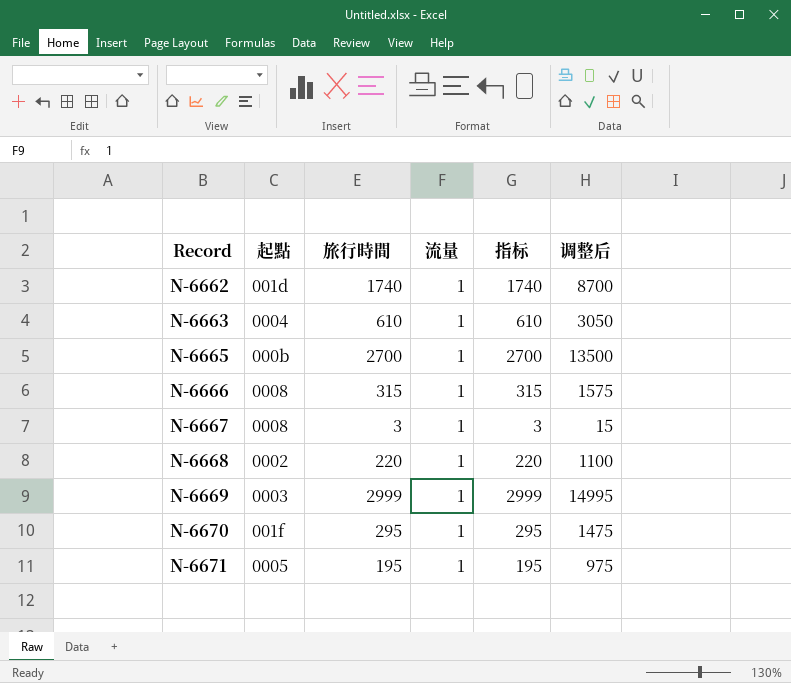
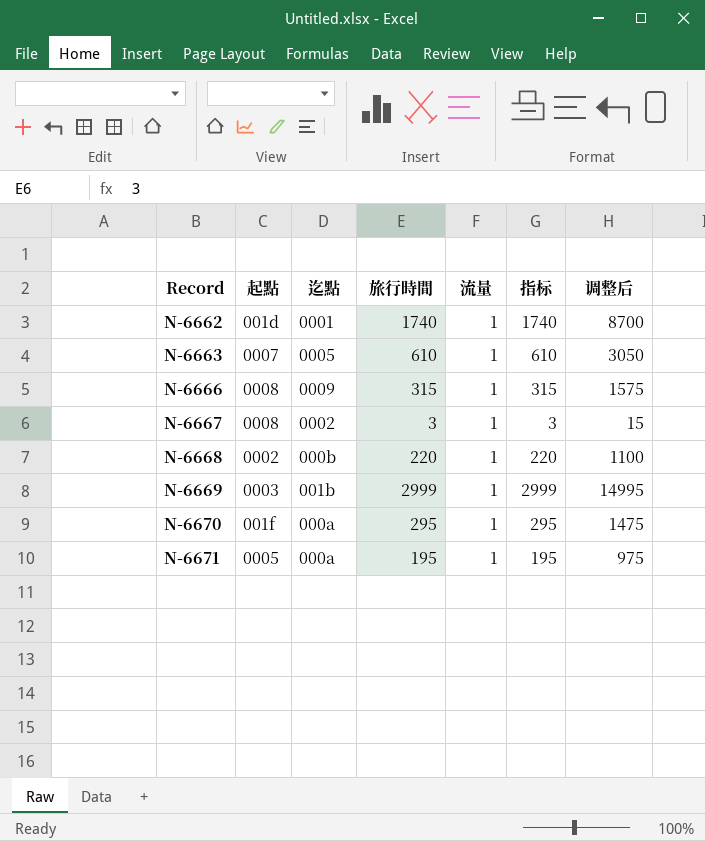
column 迄點 | position: none -> 3
row N-6665: 000b | 2700 | 1 | 2700 | 13500 -> none
N-6663 | 起點: 0004 -> 0007

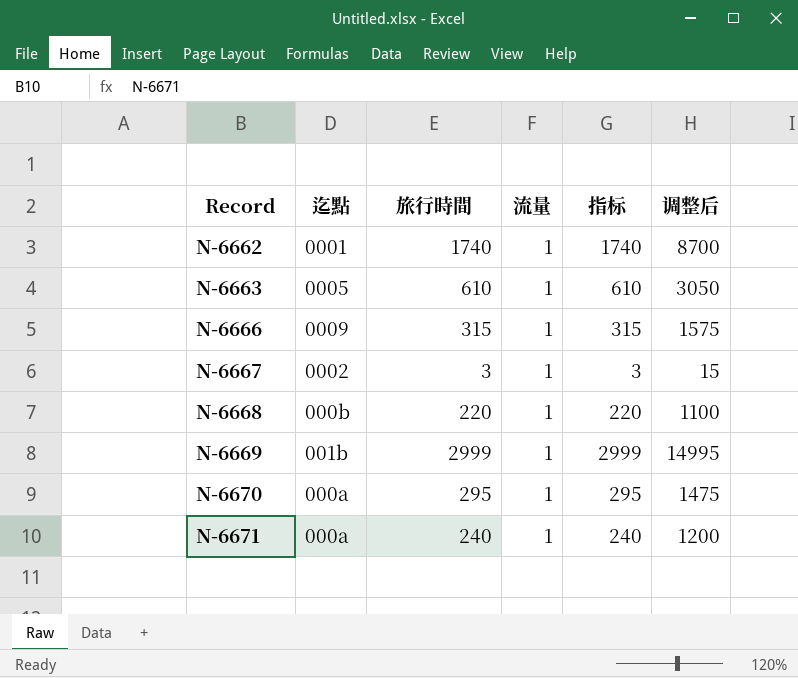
column 起點 | position: 2 -> none
N-6671 | 旅行時間: 195 -> 240
N-6671 | 指标: 195 -> 240
N-6671 | 调整后: 975 -> 1200

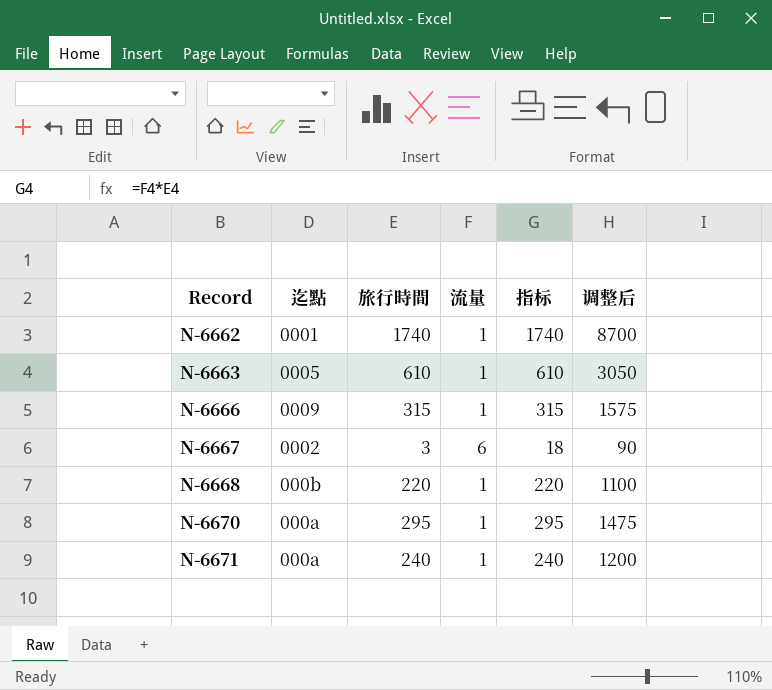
row N-6669: 001b | 2999 | 1 | 2999 | 14995 -> none
N-6667 | 流量: 1 -> 6
N-6667 | 指标: 3 -> 18
N-6667 | 调整后: 15 -> 90

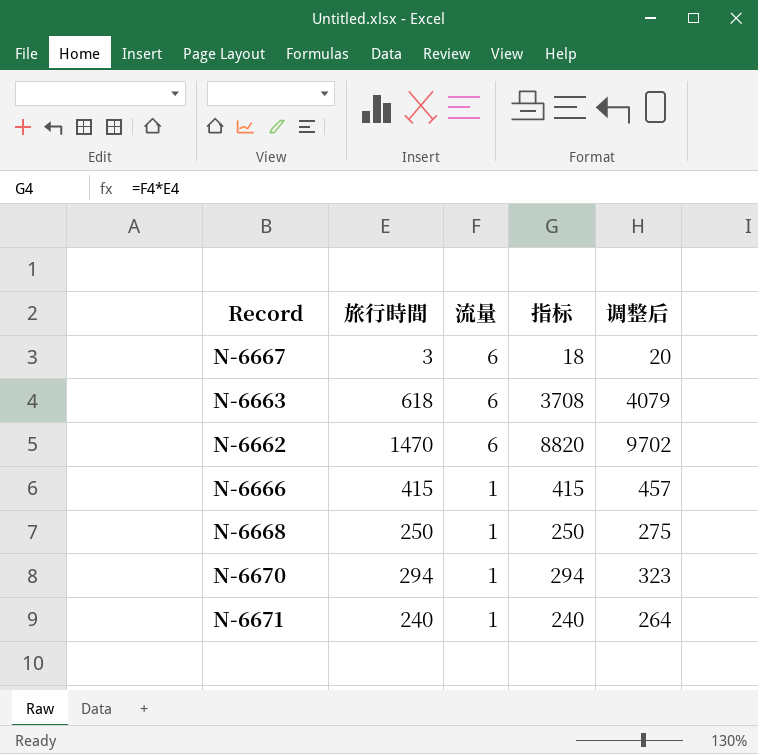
row order: Record ascending -> 流量 descending
column 迄點 | position: 2 -> none
column 调整后 | formula: [指标] * 5 -> [指标] * 1.1
N-6663 | 旅行時間: 610 -> 618
N-6663 | 流量: 1 -> 6
N-6663 | 指标: 610 -> 3708
N-6662 | 旅行時間: 1740 -> 1470
N-6662 | 流量: 1 -> 6
N-6662 | 指标: 1740 -> 8820
N-6666 | 旅行時間: 315 -> 415
N-6666 | 指标: 315 -> 415
N-6668 | 旅行時間: 220 -> 250
N-6668 | 指标: 220 -> 250
N-6670 | 旅行時間: 295 -> 294
N-6670 | 指标: 295 -> 294

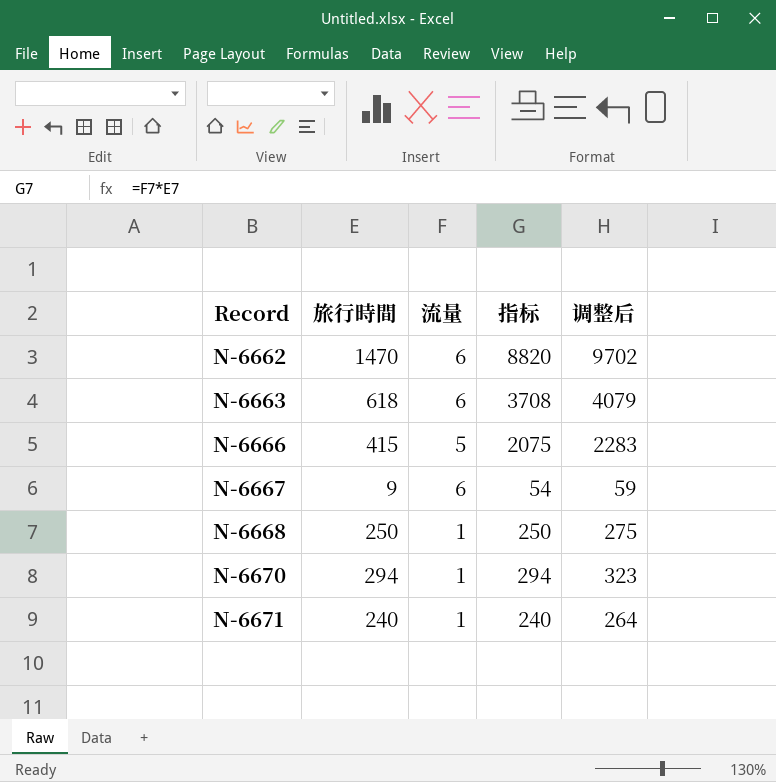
row order: 流量 descending -> Record ascending
N-6666 | 流量: 1 -> 5
N-6666 | 指标: 415 -> 2075
N-6666 | 调整后: 457 -> 2283
N-6667 | 旅行時間: 3 -> 9
N-6667 | 指标: 18 -> 54
N-6667 | 调整后: 20 -> 59

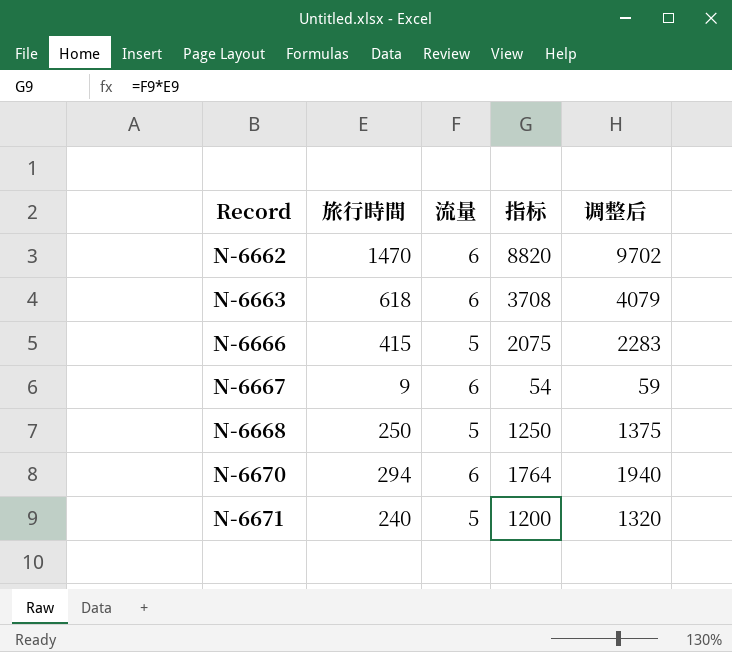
N-6668 | 流量: 1 -> 5
N-6668 | 指标: 250 -> 1250
N-6668 | 调整后: 275 -> 1375
N-6670 | 流量: 1 -> 6
N-6670 | 指标: 294 -> 1764
N-6670 | 调整后: 323 -> 1940
N-6671 | 流量: 1 -> 5
N-6671 | 指标: 240 -> 1200
N-6671 | 调整后: 264 -> 1320

